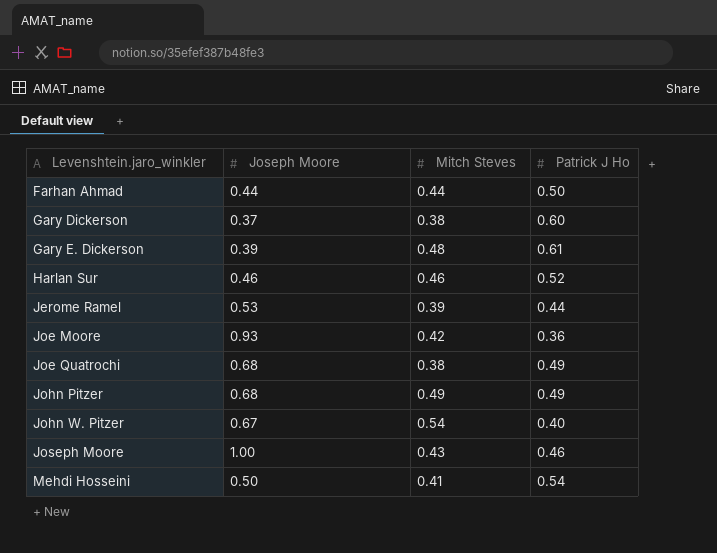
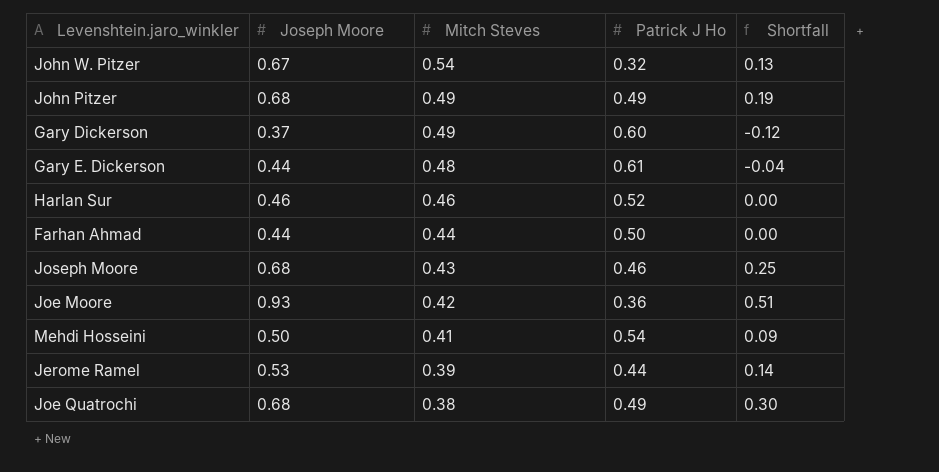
row order: Levenshtein.jaro_winkler ascending -> Mitch Steves descending
column Shortfall | formula: none -> [Joseph Moore] - [Mitch Steves]
John W. Pitzer | Patrick J Ho: 0.40 -> 0.32
Gary Dickerson | Mitch Steves: 0.38 -> 0.49
Gary E. Dickerson | Joseph Moore: 0.39 -> 0.44
Joseph Moore | Joseph Moore: 1.00 -> 0.68

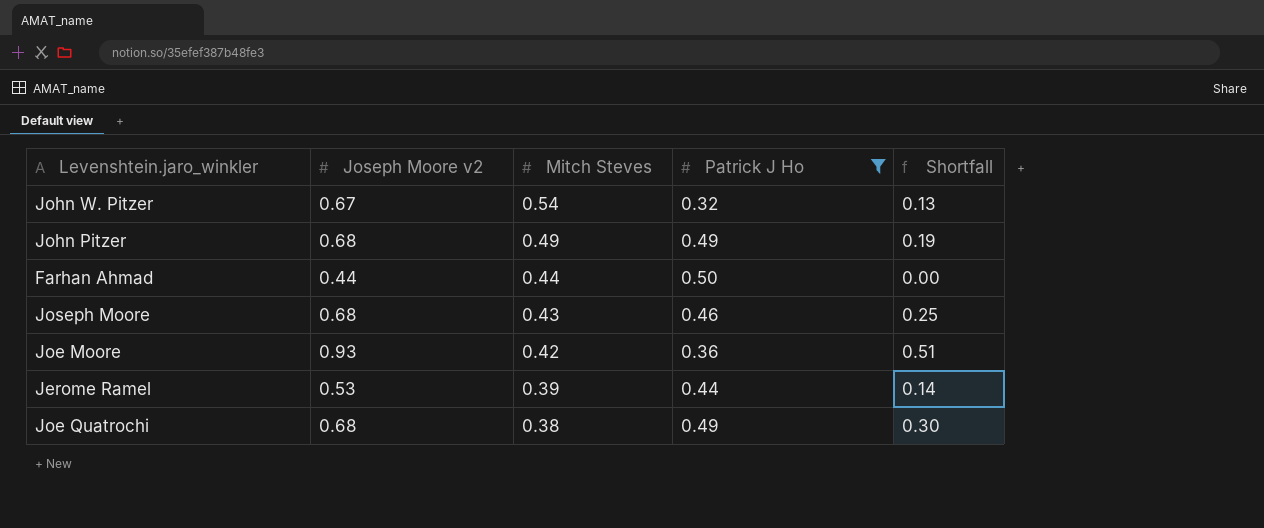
filter: none -> Patrick J Ho <= 0.50
column name: Joseph Moore -> Joseph Moore v2

